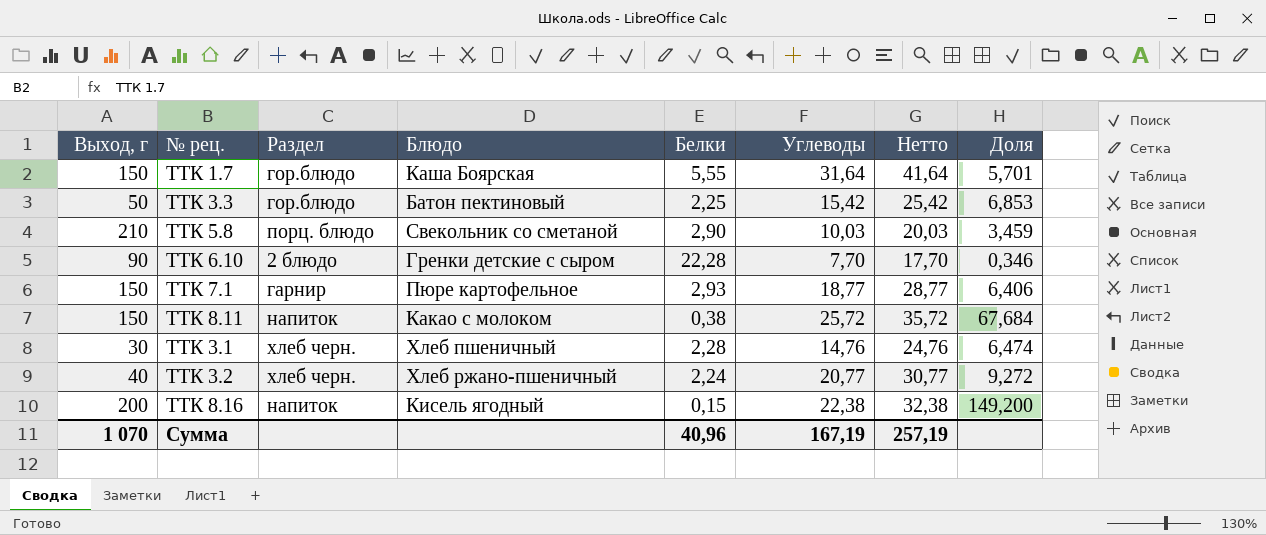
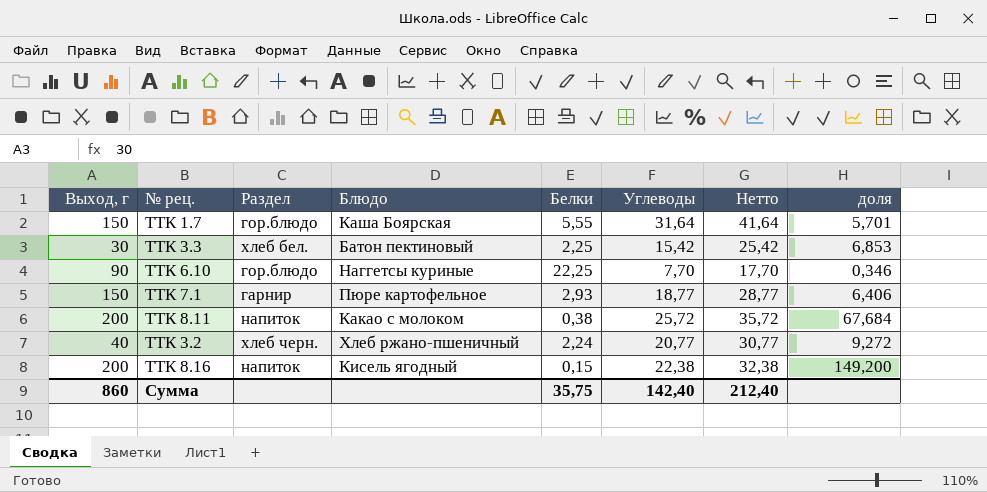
column name: Доля -> доля
row ТТК 5.8: 210 | порц. блюдо | Свекольник со сметаной | 2,90 | 10,03 | 20,03 | 3,459 -> none
row ТТК 3.1: 30 | хлеб черн. | Хлеб пшеничный | 2,28 | 14,76 | 24,76 | 6,474 -> none
ТТК 3.3 | Выход, г: 50 -> 30
ТТК 3.3 | Раздел: гор.блюдо -> хлеб бел.
ТТК 6.10 | Раздел: 2 блюдо -> гор.блюдо
ТТК 6.10 | Блюдо: Гренки детские с сыром -> Наггетсы куриные
ТТК 6.10 | Белки: 22,28 -> 22,25
ТТК 8.11 | Выход, г: 150 -> 200
Сумма | Выход, г: 1 070 -> 860
Сумма | Белки: 40,96 -> 35,75
Сумма | Углеводы: 167,19 -> 142,40
Сумма | Нетто: 257,19 -> 212,40

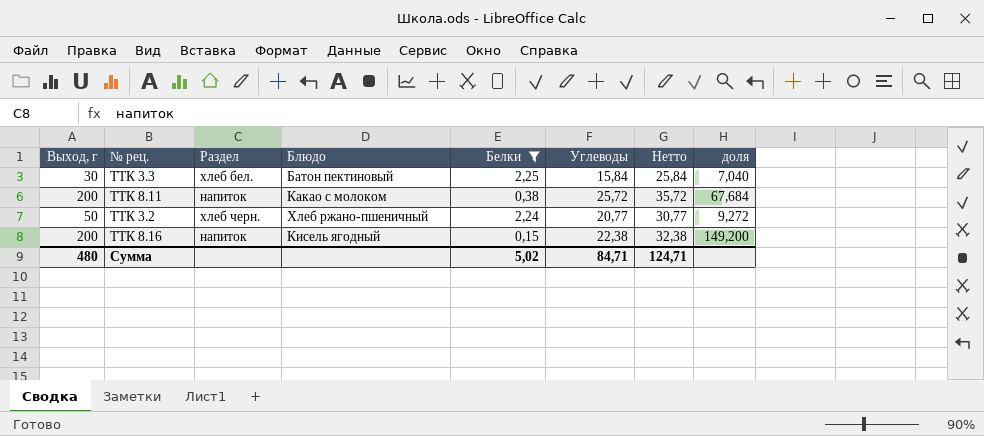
filter: none -> Белки <= 2,25
ТТК 3.3 | Углеводы: 15,42 -> 15,84
ТТК 3.3 | Нетто: 25,42 -> 25,84
ТТК 3.3 | доля: 6,853 -> 7,040
ТТК 3.2 | Выход, г: 40 -> 50
Сумма | Выход, г: 860 -> 480
Сумма | Белки: 35,75 -> 5,02
Сумма | Углеводы: 142,40 -> 84,71
Сумма | Нетто: 212,40 -> 124,71

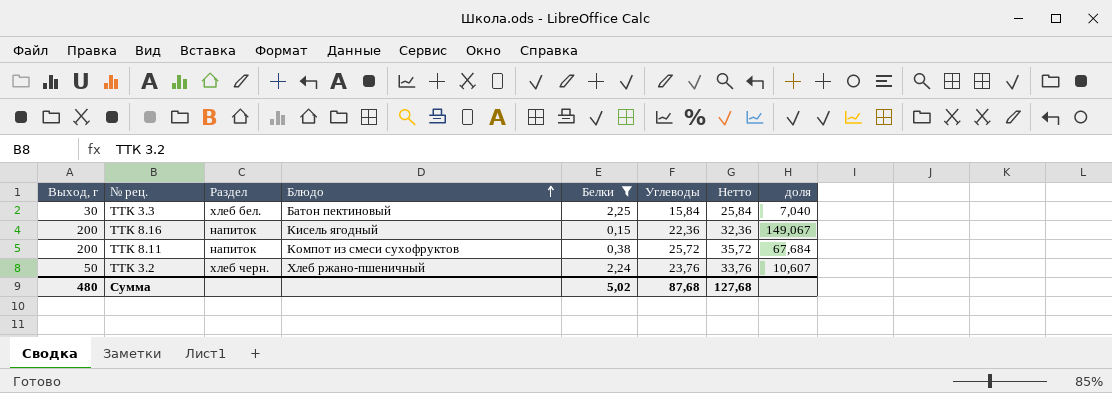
row order: none -> Блюдо ascending
ТТК 8.16 | Углеводы: 22,38 -> 22,36
ТТК 8.16 | Нетто: 32,38 -> 32,36
ТТК 8.16 | доля: 149,200 -> 149,067
ТТК 8.11 | Блюдо: Какао с молоком -> Компот из смеси сухофруктов
ТТК 3.2 | Углеводы: 20,77 -> 23,76
ТТК 3.2 | Нетто: 30,77 -> 33,76
ТТК 3.2 | доля: 9,272 -> 10,607
Сумма | Углеводы: 84,71 -> 87,68
Сумма | Нетто: 124,71 -> 127,68

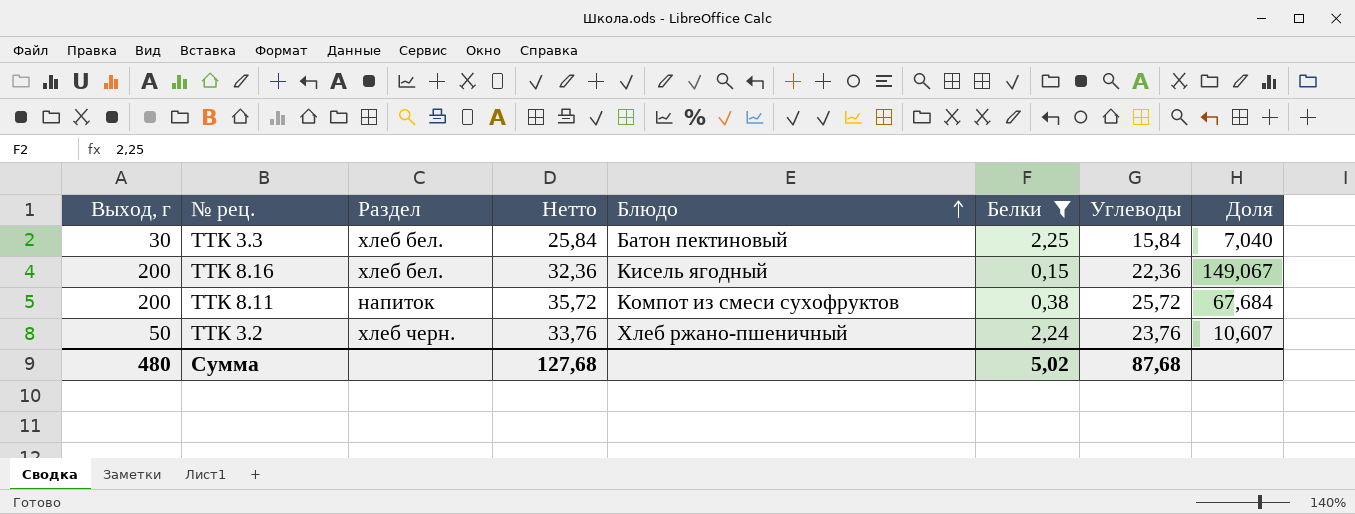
column Нетто | position: 7 -> 4
column name: доля -> Доля
ТТК 8.16 | Раздел: напиток -> хлеб бел.

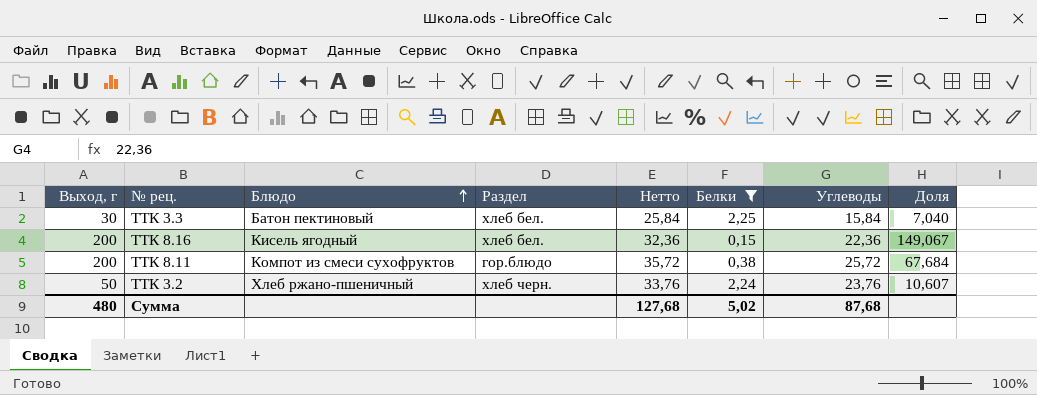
column Блюдо | position: 5 -> 3
ТТК 8.11 | Раздел: напиток -> гор.блюдо

